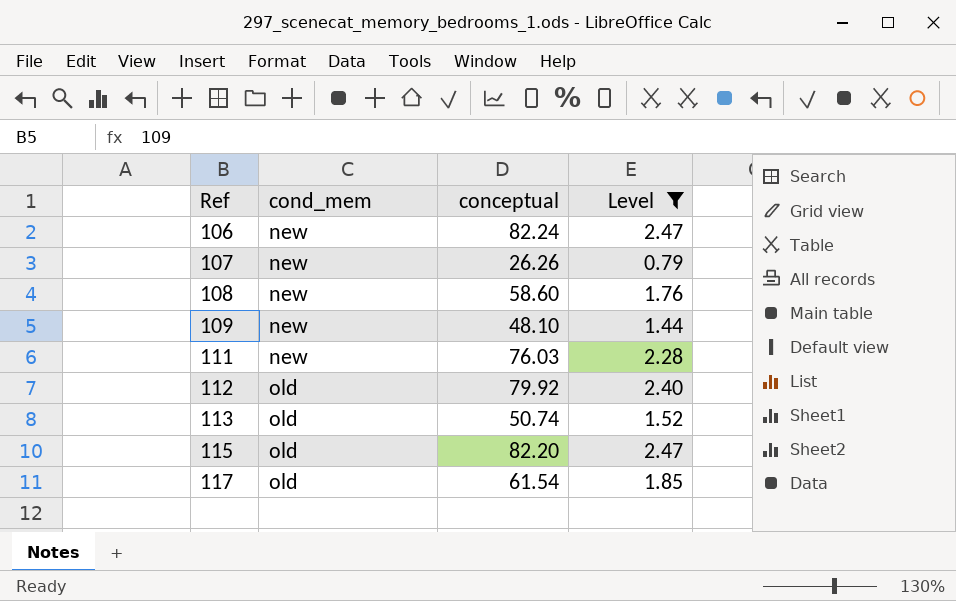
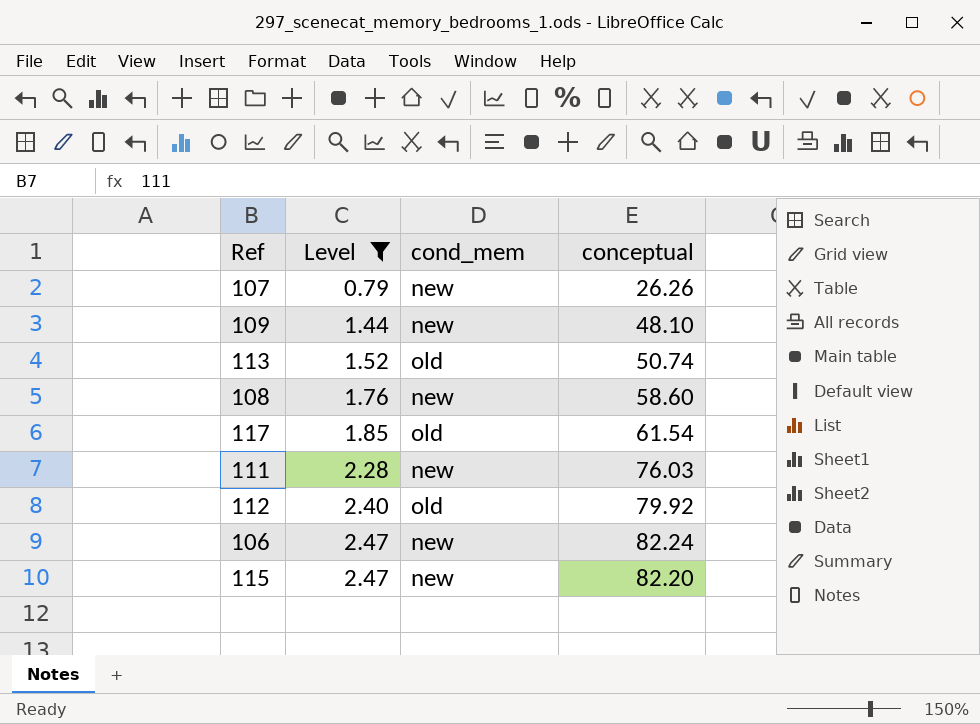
row order: Ref ascending -> Level ascending
column Level | position: 4 -> 2
115 | cond_mem: old -> new

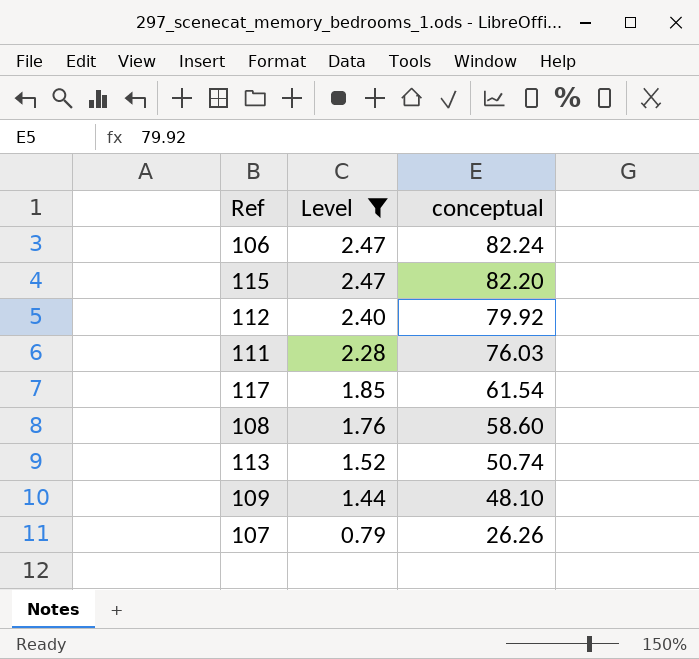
row order: Level ascending -> Level descending
column cond_mem | position: 3 -> none

